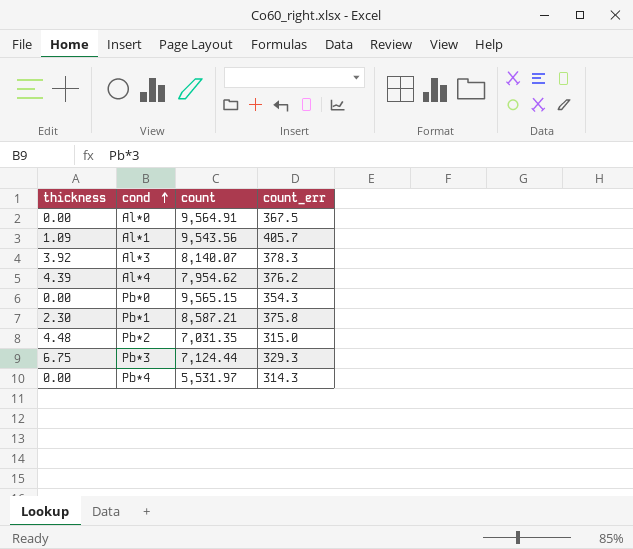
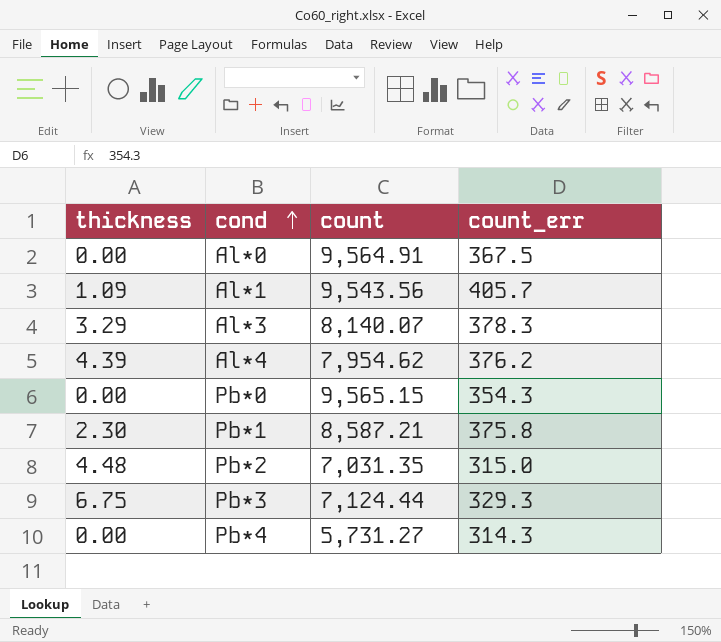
Al*3 | thickness: 3.92 -> 3.29
Pb*4 | count: 5,531.97 -> 5,731.27

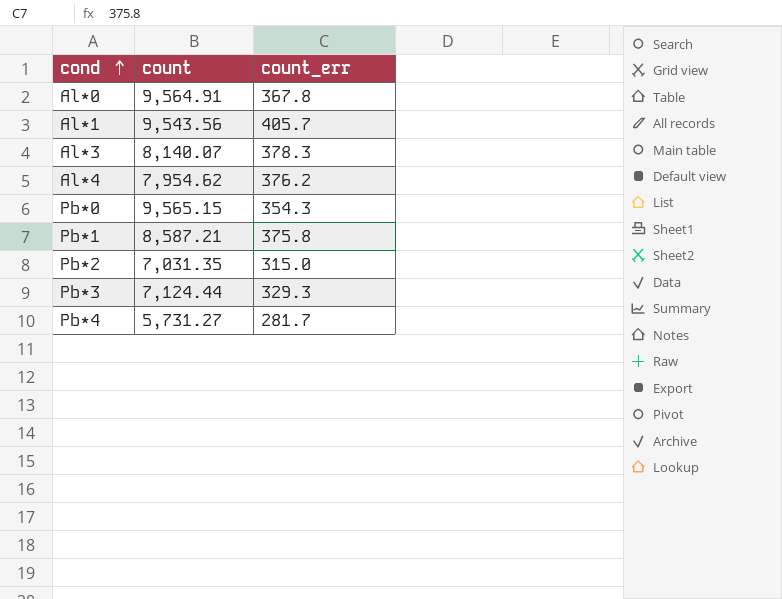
column thickness | position: 1 -> none
Al*0 | count_err: 367.5 -> 367.8
Pb*4 | count_err: 314.3 -> 281.7

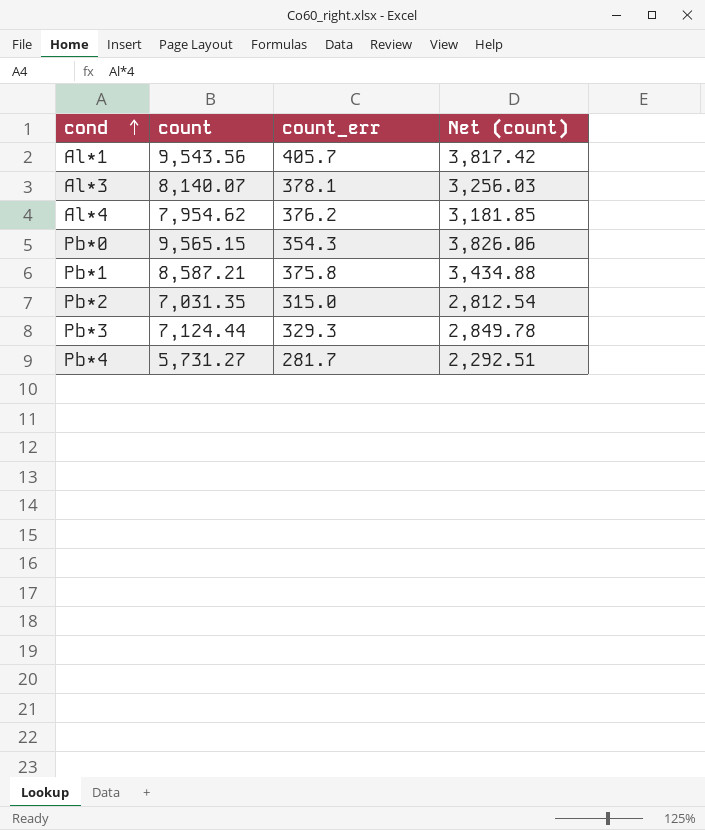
column Net (count) | formula: none -> [count] * 0.4
row Al*0: 9,564.91 | 367.8 -> none
Al*3 | count_err: 378.3 -> 378.1

